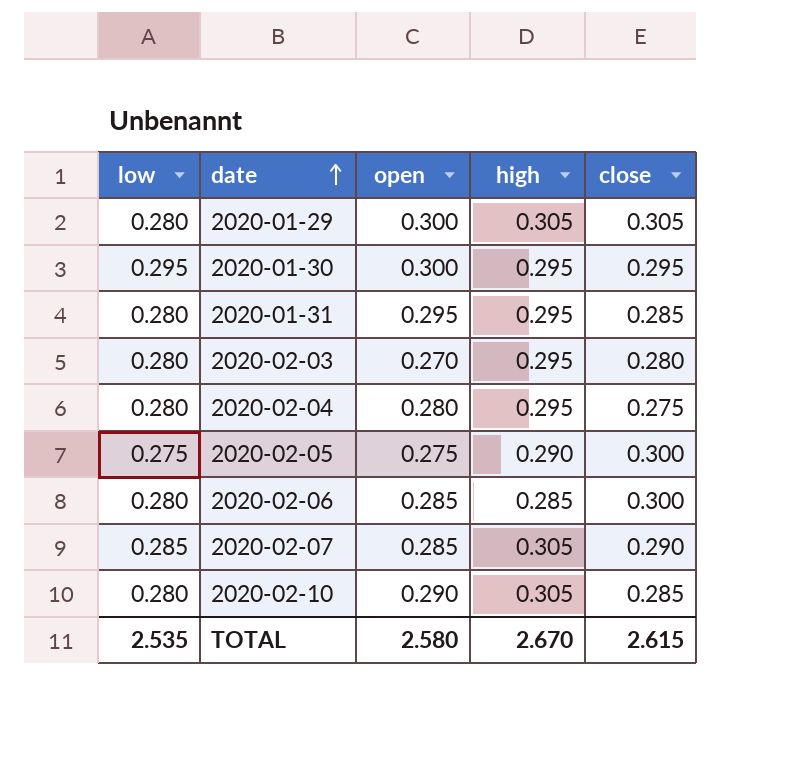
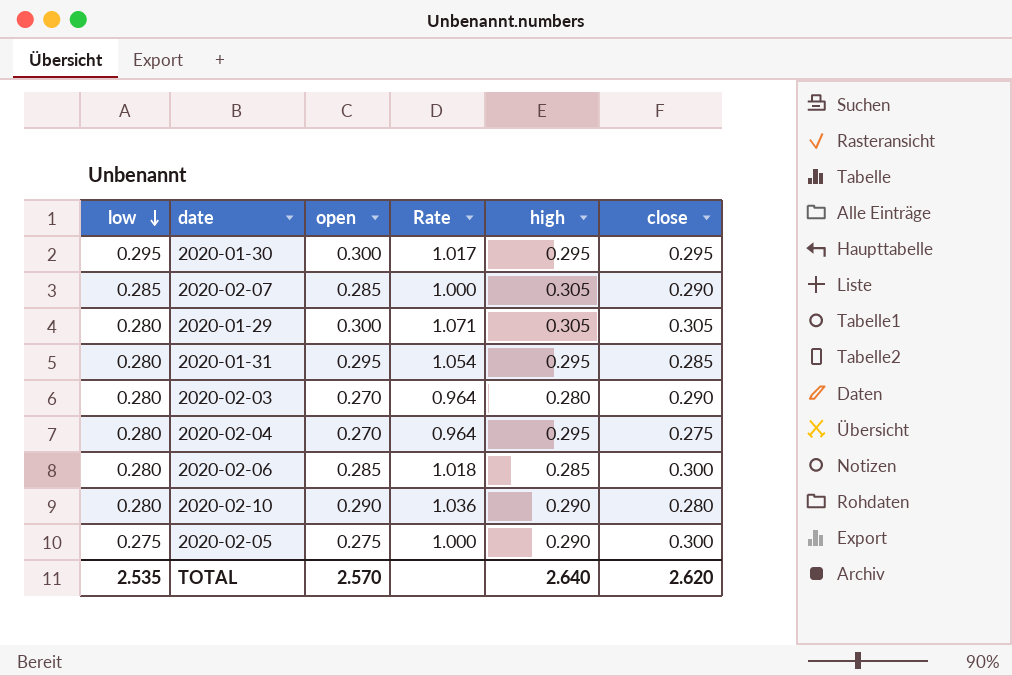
row order: date ascending -> low descending
column Rate | formula: none -> [open] / [low]
2020-02-03 | high: 0.295 -> 0.280
2020-02-03 | close: 0.280 -> 0.290
2020-02-04 | open: 0.280 -> 0.270
2020-02-10 | high: 0.305 -> 0.290
2020-02-10 | close: 0.285 -> 0.280
TOTAL | open: 2.580 -> 2.570
TOTAL | high: 2.670 -> 2.640
TOTAL | close: 2.615 -> 2.620

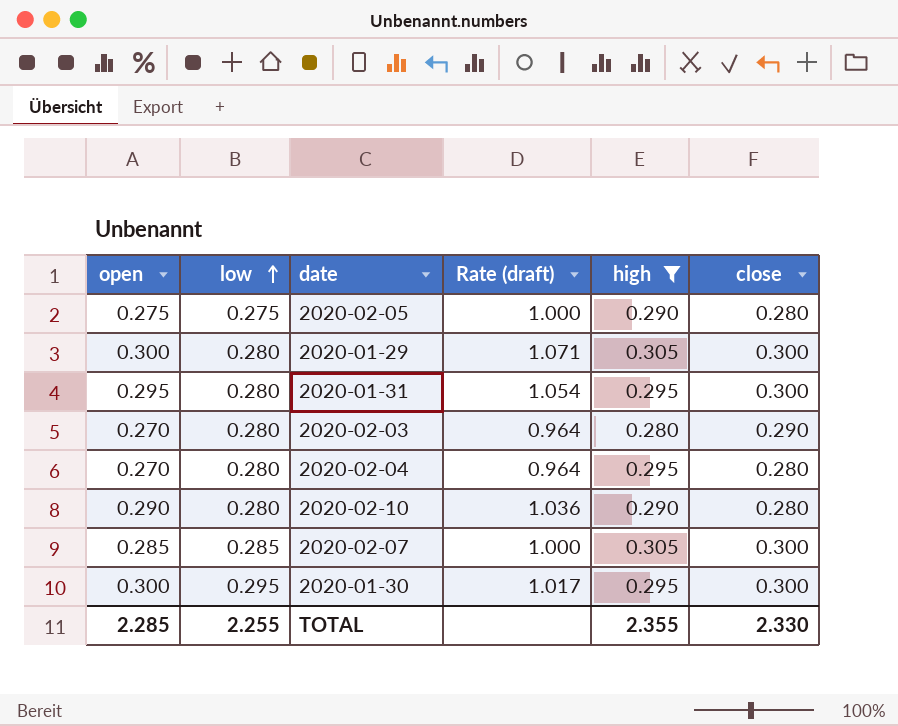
filter: none -> high != 0.285
row order: low descending -> low ascending
column open | position: 3 -> 1
column name: Rate -> Rate (draft)
2020-02-05 | close: 0.300 -> 0.280
2020-01-29 | close: 0.305 -> 0.300
2020-01-31 | close: 0.285 -> 0.300
2020-02-04 | close: 0.275 -> 0.280
2020-02-07 | close: 0.290 -> 0.300
2020-01-30 | close: 0.295 -> 0.300
TOTAL | open: 2.570 -> 2.285
TOTAL | low: 2.535 -> 2.255
TOTAL | high: 2.640 -> 2.355
TOTAL | close: 2.620 -> 2.330

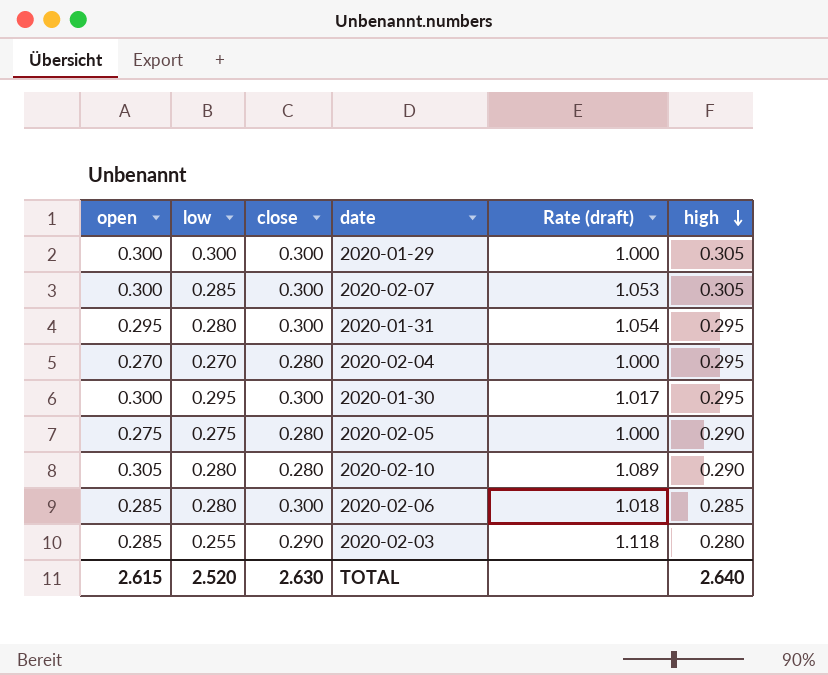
filter: high != 0.285 -> none
row order: low ascending -> high descending
column close | position: 6 -> 3
2020-01-29 | low: 0.280 -> 0.300
2020-01-29 | Rate (draft): 1.071 -> 1.000
2020-02-07 | open: 0.285 -> 0.300
2020-02-07 | Rate (draft): 1.000 -> 1.053
2020-02-04 | low: 0.280 -> 0.270
2020-02-04 | Rate (draft): 0.964 -> 1.000
2020-02-10 | open: 0.290 -> 0.305
2020-02-10 | Rate (draft): 1.036 -> 1.089
2020-02-03 | open: 0.270 -> 0.285
2020-02-03 | low: 0.280 -> 0.255
2020-02-03 | Rate (draft): 0.964 -> 1.118
TOTAL | open: 2.285 -> 2.615
TOTAL | low: 2.255 -> 2.520
TOTAL | close: 2.330 -> 2.630
TOTAL | high: 2.355 -> 2.640

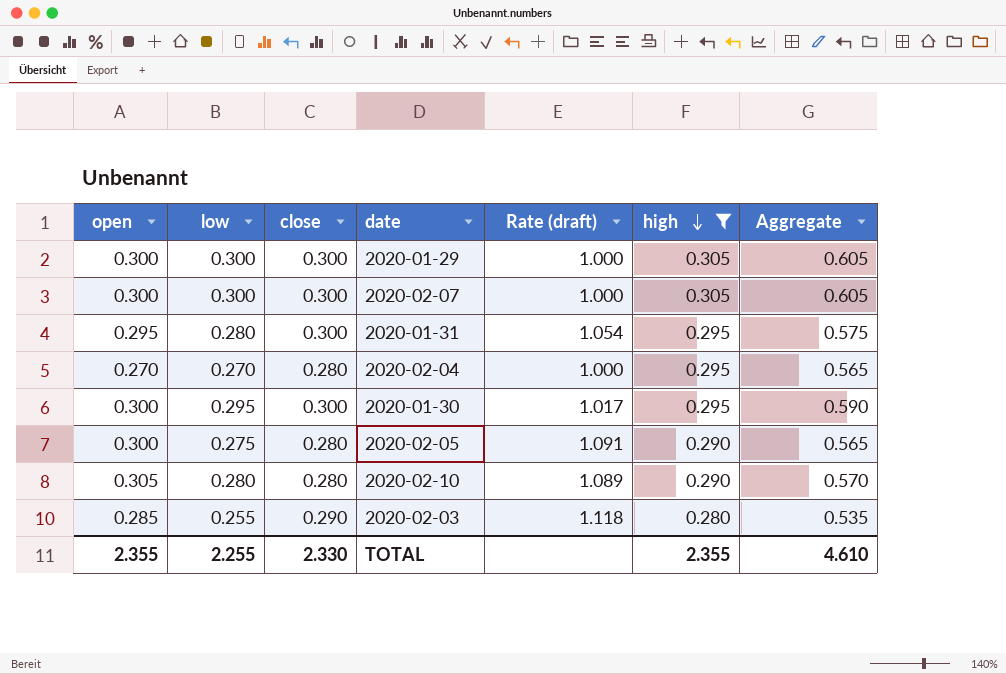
filter: none -> high != 0.285
column Aggregate | formula: none -> [low] + [high]
2020-02-07 | low: 0.285 -> 0.300
2020-02-07 | Rate (draft): 1.053 -> 1.000
2020-02-05 | open: 0.275 -> 0.300
2020-02-05 | Rate (draft): 1.000 -> 1.091
TOTAL | open: 2.615 -> 2.355
TOTAL | low: 2.520 -> 2.255
TOTAL | close: 2.630 -> 2.330
TOTAL | high: 2.640 -> 2.355

